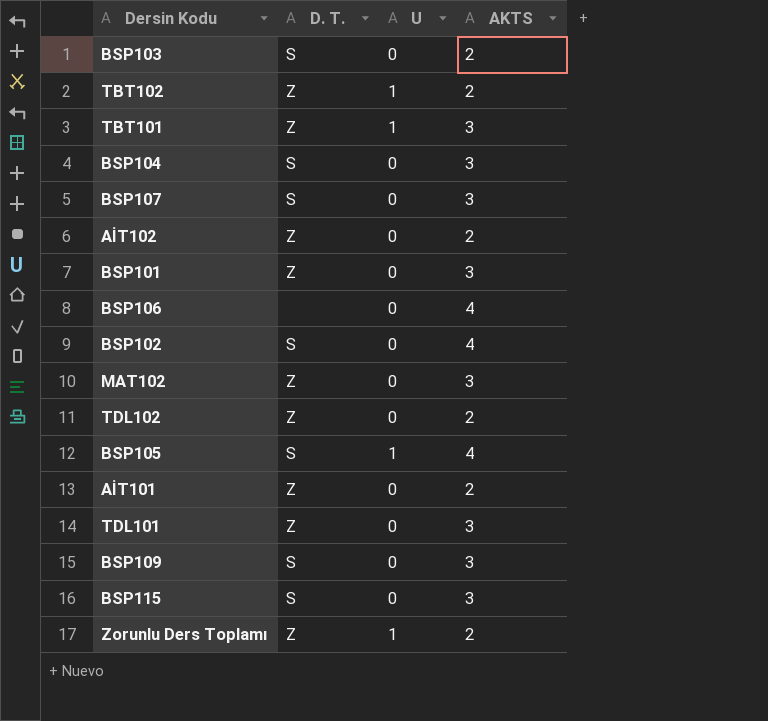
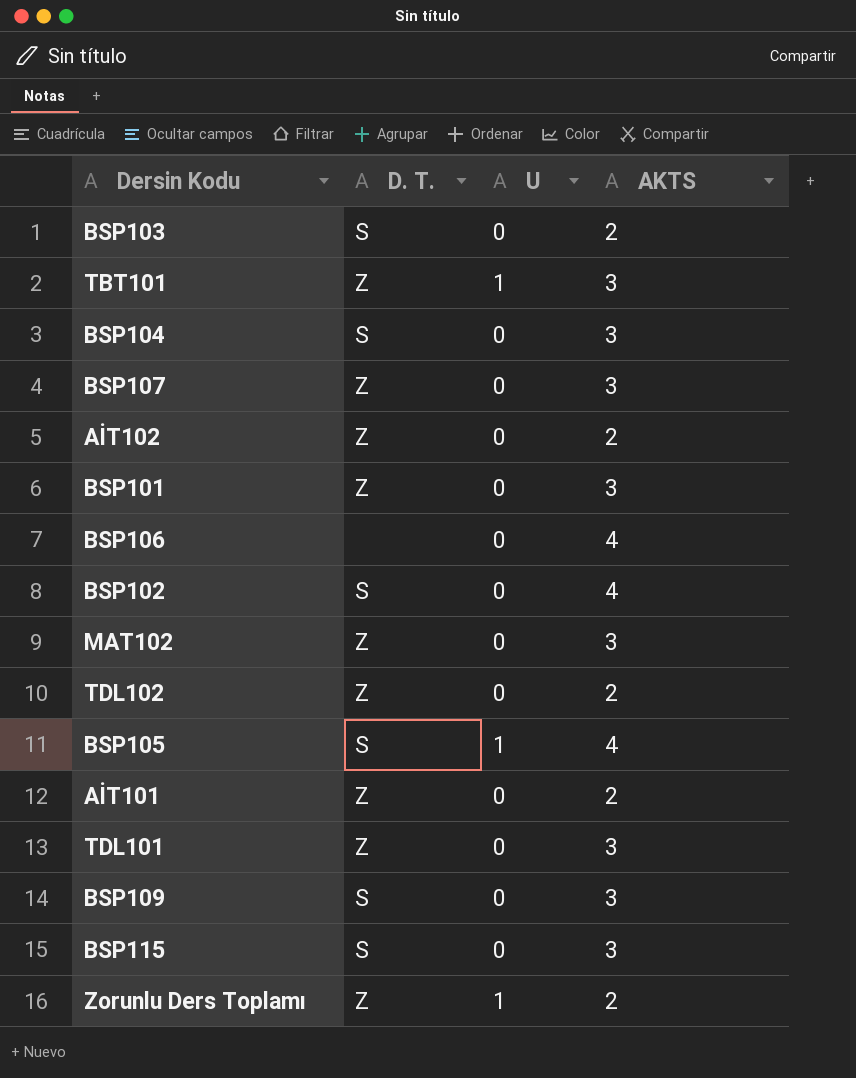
row TBT102: Z | 1 | 2 -> none
BSP107 | D. T.: S -> Z

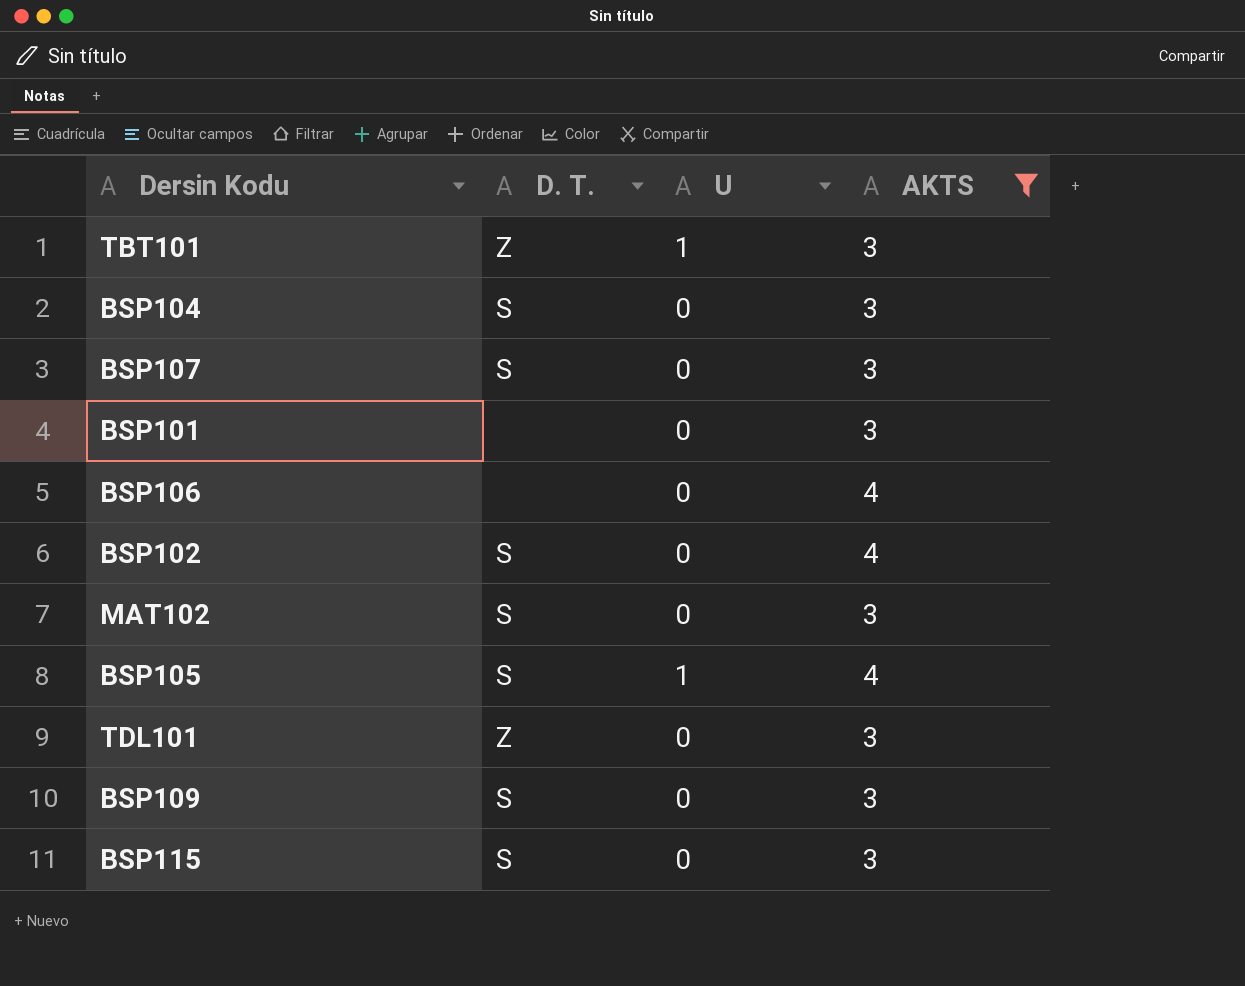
filter: none -> AKTS != 2
BSP107 | D. T.: Z -> S
BSP101 | D. T.: Z -> none
MAT102 | D. T.: Z -> S

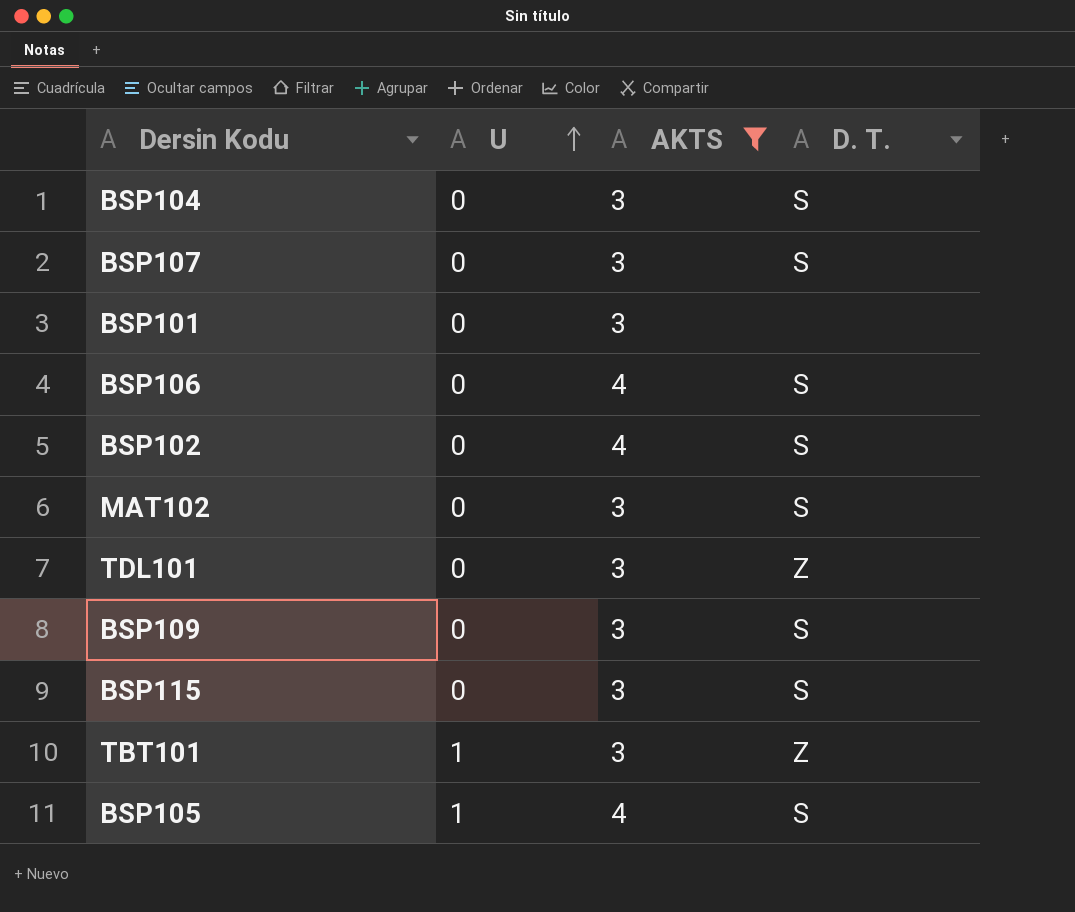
row order: none -> U ascending
column D. T. | position: 2 -> 4
BSP106 | D. T.: none -> S

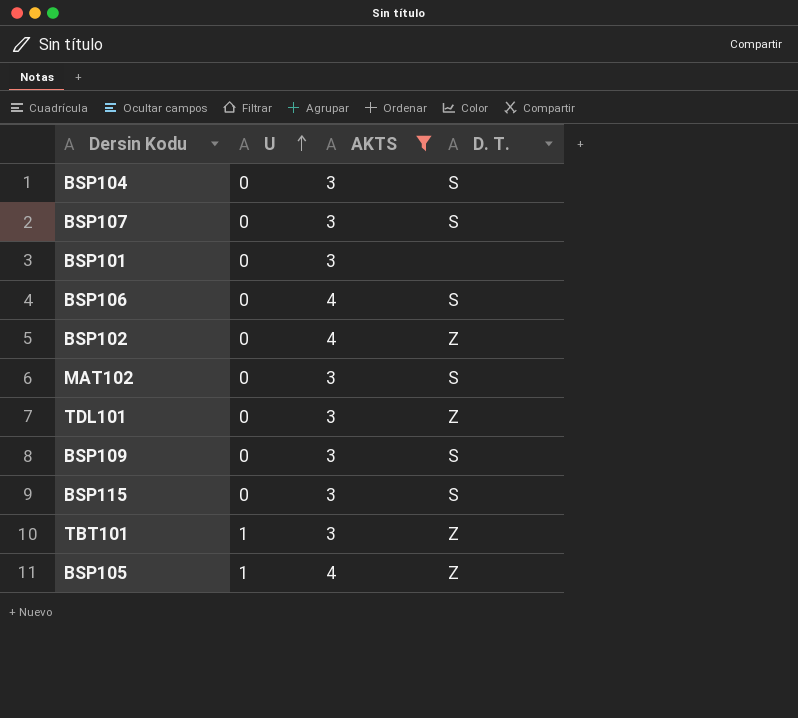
BSP102 | D. T.: S -> Z
BSP105 | D. T.: S -> Z

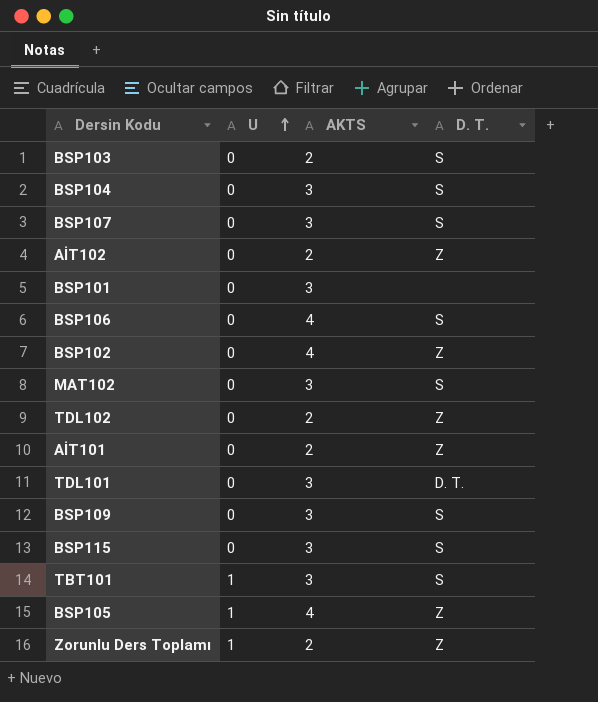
filter: AKTS != 2 -> none
TDL101 | D. T.: Z -> D. T.
TBT101 | D. T.: Z -> S

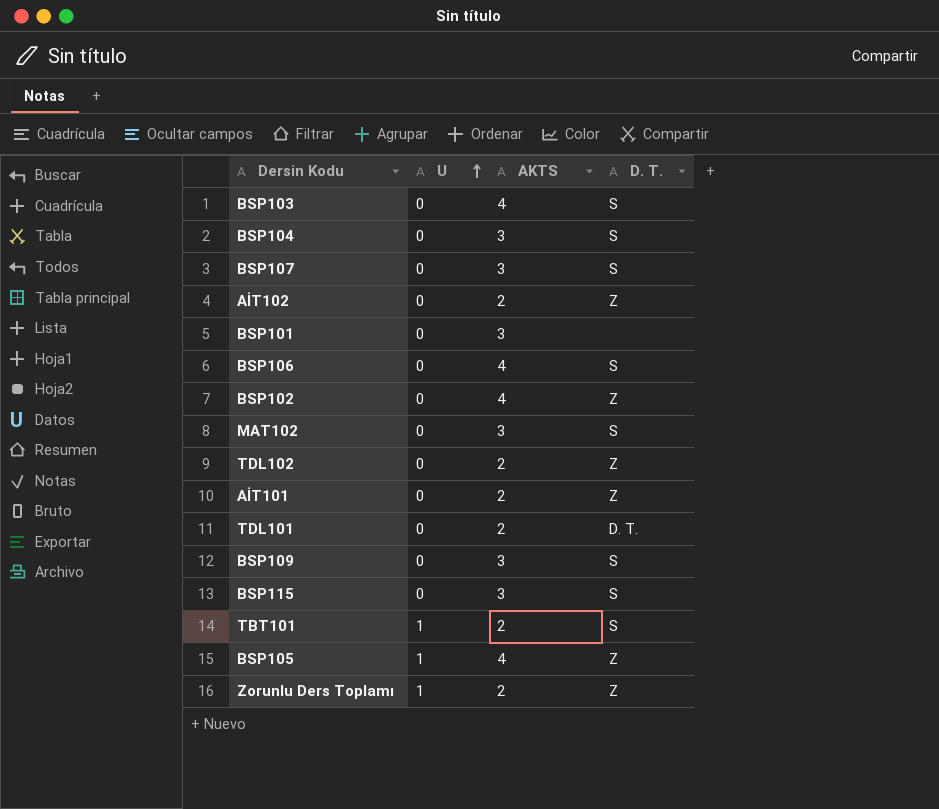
BSP103 | AKTS: 2 -> 4
TDL101 | AKTS: 3 -> 2
TBT101 | AKTS: 3 -> 2

